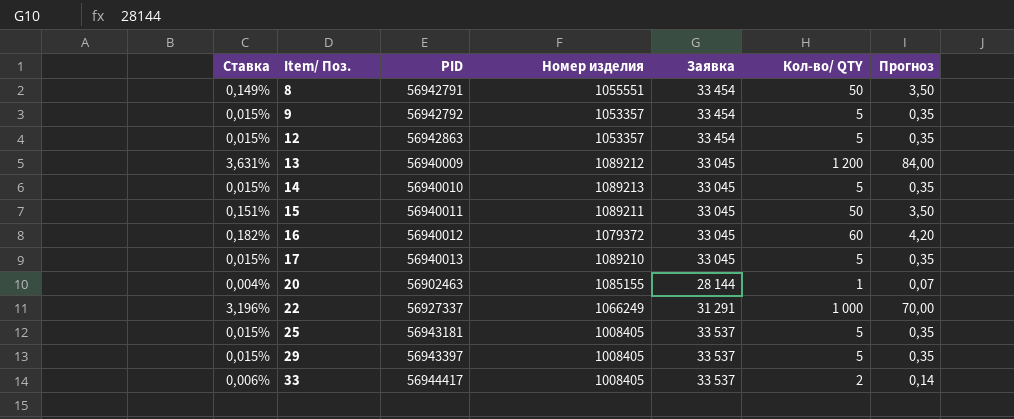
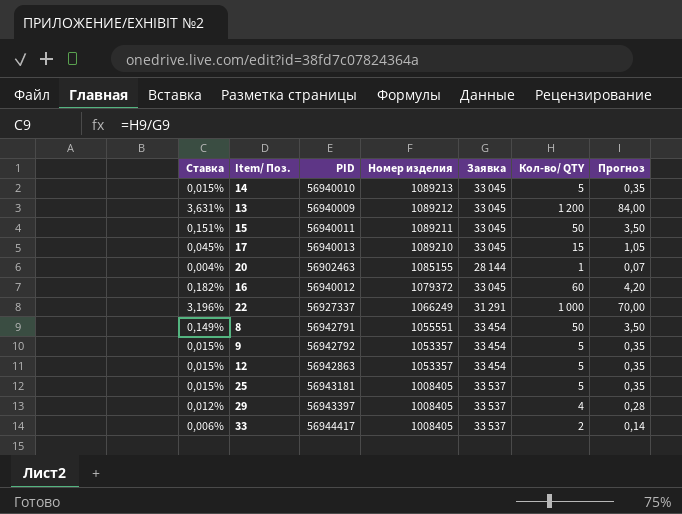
row order: Item/ Поз. ascending -> Номер изделия descending
17 | Ставка: 0,015% -> 0,045%
17 | Кол-во/ QTY: 5 -> 15
17 | Прогноз: 0,35 -> 1,05
29 | Ставка: 0,015% -> 0,012%
29 | Кол-во/ QTY: 5 -> 4
29 | Прогноз: 0,35 -> 0,28

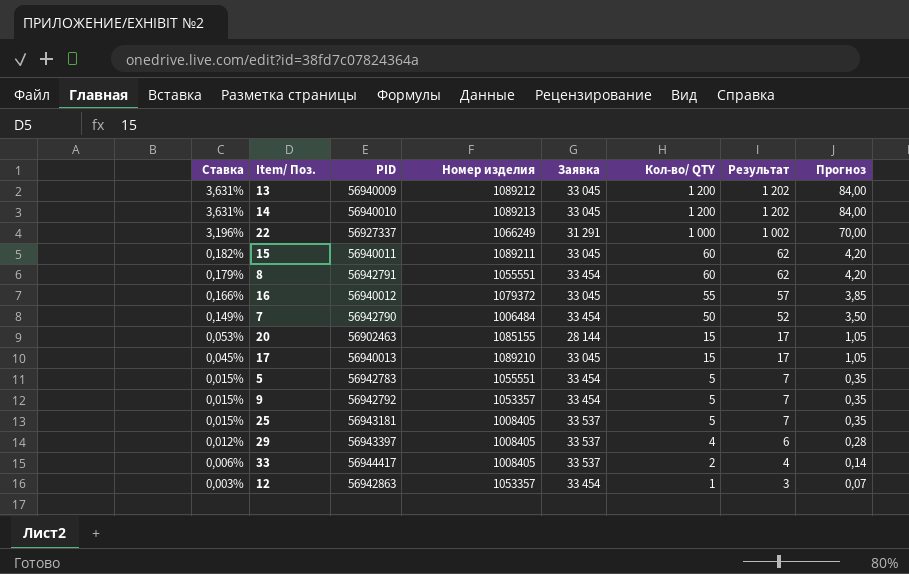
row order: Номер изделия descending -> Ставка descending
column Результат | formula: none -> [Кол-во/ QTY] + 2
14 | Ставка: 0,015% -> 3,631%
14 | Кол-во/ QTY: 5 -> 1 200
14 | Прогноз: 0,35 -> 84,00
15 | Ставка: 0,151% -> 0,182%
15 | Кол-во/ QTY: 50 -> 60
15 | Прогноз: 3,50 -> 4,20
8 | Ставка: 0,149% -> 0,179%
8 | Кол-во/ QTY: 50 -> 60
8 | Прогноз: 3,50 -> 4,20
16 | Ставка: 0,182% -> 0,166%
16 | Кол-во/ QTY: 60 -> 55
16 | Прогноз: 4,20 -> 3,85
row 7: none -> 0,149% | 56942790 | 1006484 | 33 454 | 50 | 52 | 3,50
20 | Ставка: 0,004% -> 0,053%
20 | Кол-во/ QTY: 1 -> 15
20 | Прогноз: 0,07 -> 1,05
row 5: none -> 0,015% | 56942783 | 1055551 | 33 454 | 5 | 7 | 0,35
12 | Ставка: 0,015% -> 0,003%
12 | Кол-во/ QTY: 5 -> 1
12 | Прогноз: 0,35 -> 0,07

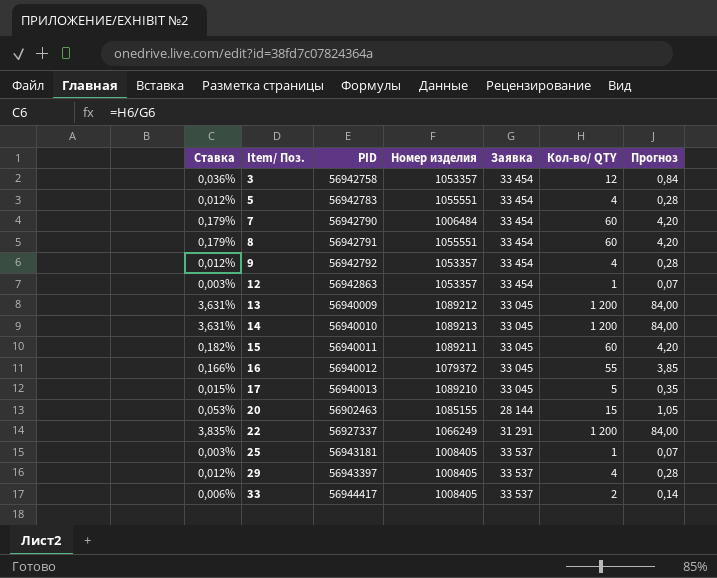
row order: Ставка descending -> Item/ Поз. ascending
column Результат | formula: [Кол-во/ QTY] + 2 -> none
row 3: none -> 0,036% | 56942758 | 1053357 | 33 454 | 12 | 0,84
5 | Ставка: 0,015% -> 0,012%
5 | Кол-во/ QTY: 5 -> 4
5 | Прогноз: 0,35 -> 0,28
7 | Ставка: 0,149% -> 0,179%
7 | Кол-во/ QTY: 50 -> 60
7 | Прогноз: 3,50 -> 4,20
9 | Ставка: 0,015% -> 0,012%
9 | Кол-во/ QTY: 5 -> 4
9 | Прогноз: 0,35 -> 0,28
17 | Ставка: 0,045% -> 0,015%
17 | Кол-во/ QTY: 15 -> 5
17 | Прогноз: 1,05 -> 0,35
22 | Ставка: 3,196% -> 3,835%
22 | Кол-во/ QTY: 1 000 -> 1 200
22 | Прогноз: 70,00 -> 84,00
25 | Ставка: 0,015% -> 0,003%
25 | Кол-во/ QTY: 5 -> 1
25 | Прогноз: 0,35 -> 0,07

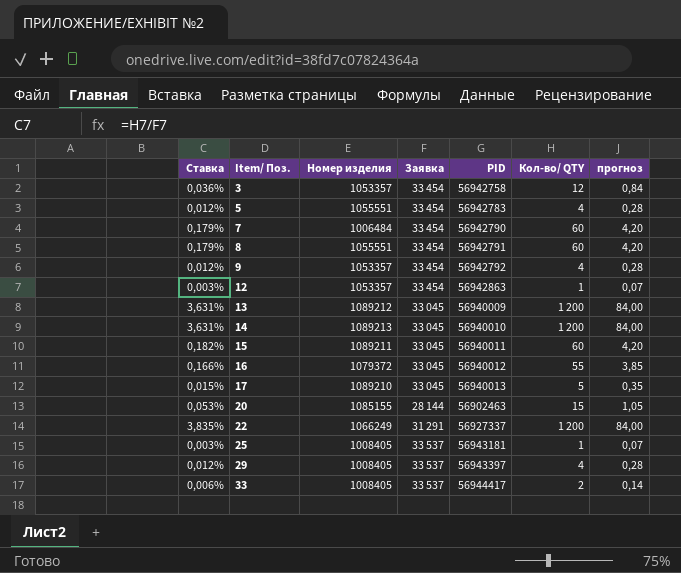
column PID | position: 3 -> 5
column name: Прогноз -> прогноз

